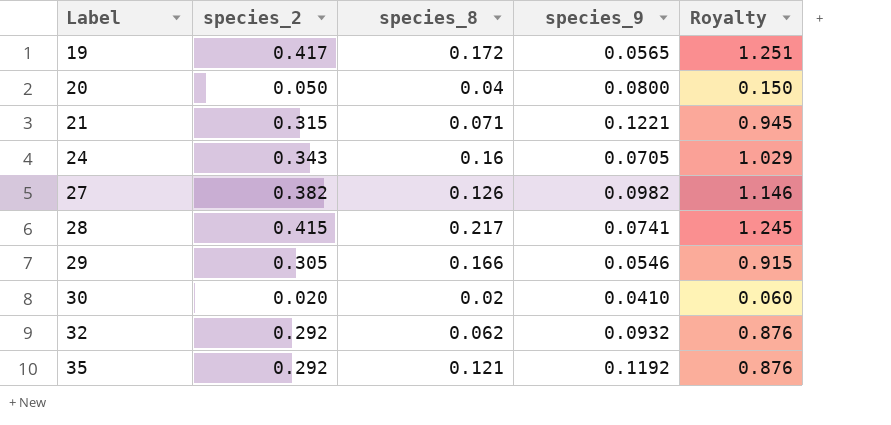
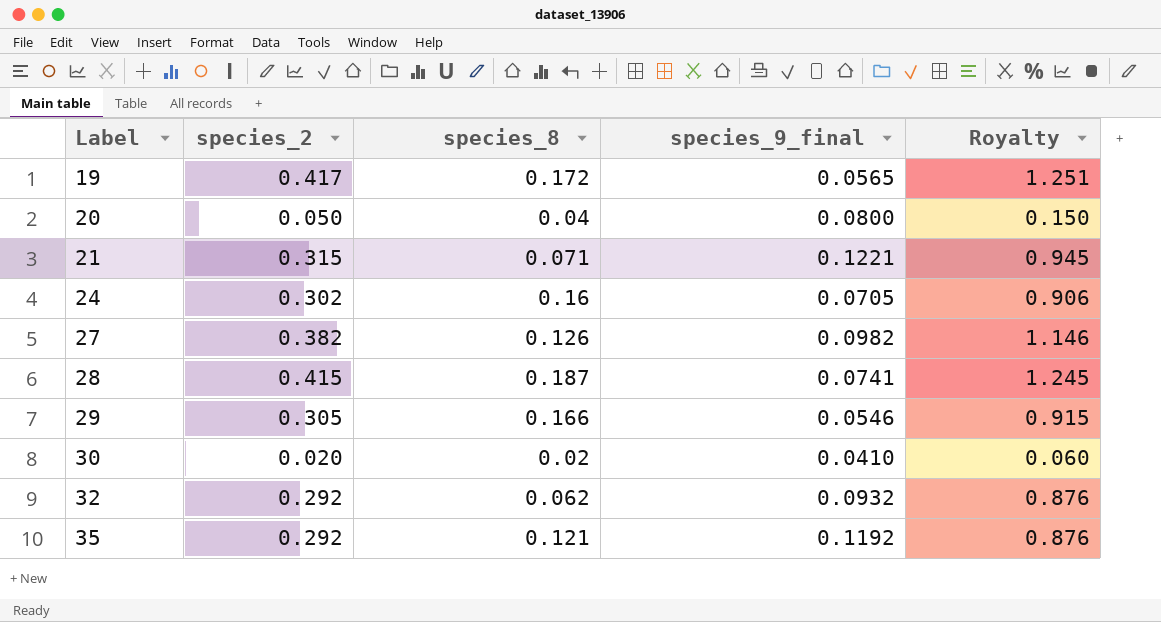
column name: species_9 -> species_9_final
24 | species_2: 0.343 -> 0.302
24 | Royalty: 1.029 -> 0.906
28 | species_8: 0.217 -> 0.187

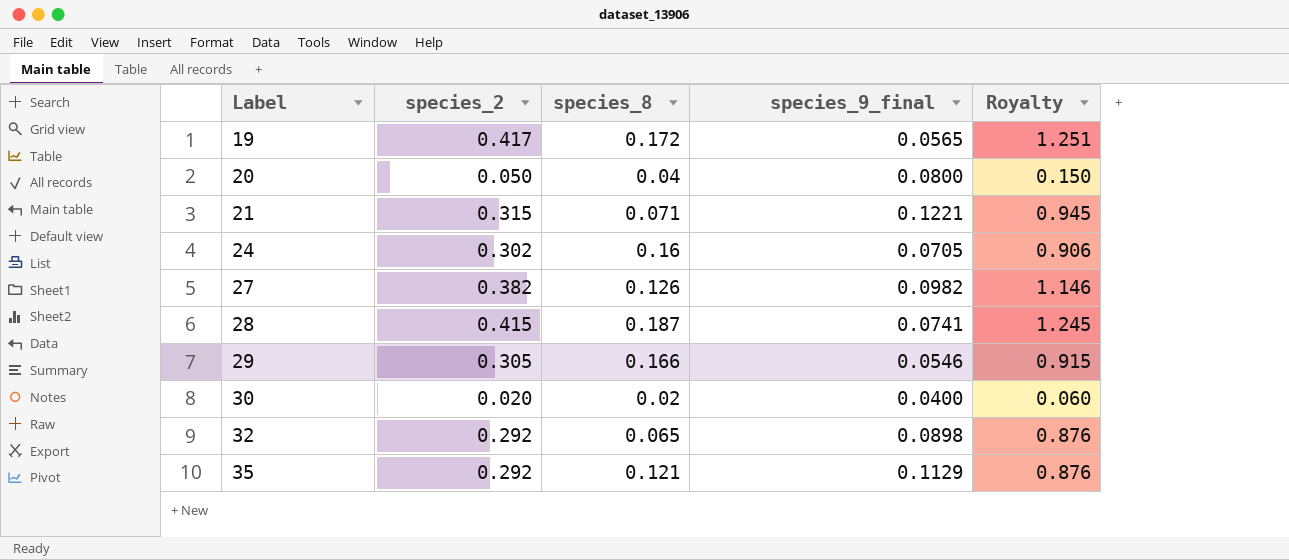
30 | species_9_final: 0.0410 -> 0.0400
32 | species_8: 0.062 -> 0.065
32 | species_9_final: 0.0932 -> 0.0898
35 | species_9_final: 0.1192 -> 0.1129

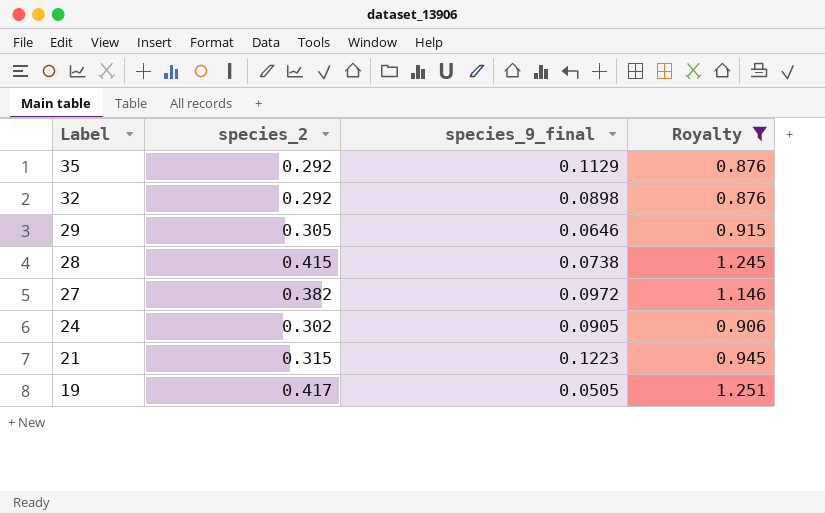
filter: none -> Royalty >= 0.876
row order: Label ascending -> Label descending
column species_8 | position: 3 -> none
29 | species_9_final: 0.0546 -> 0.0646
28 | species_9_final: 0.0741 -> 0.0738
27 | species_9_final: 0.0982 -> 0.0972
24 | species_9_final: 0.0705 -> 0.0905
21 | species_9_final: 0.1221 -> 0.1223
19 | species_9_final: 0.0565 -> 0.0505

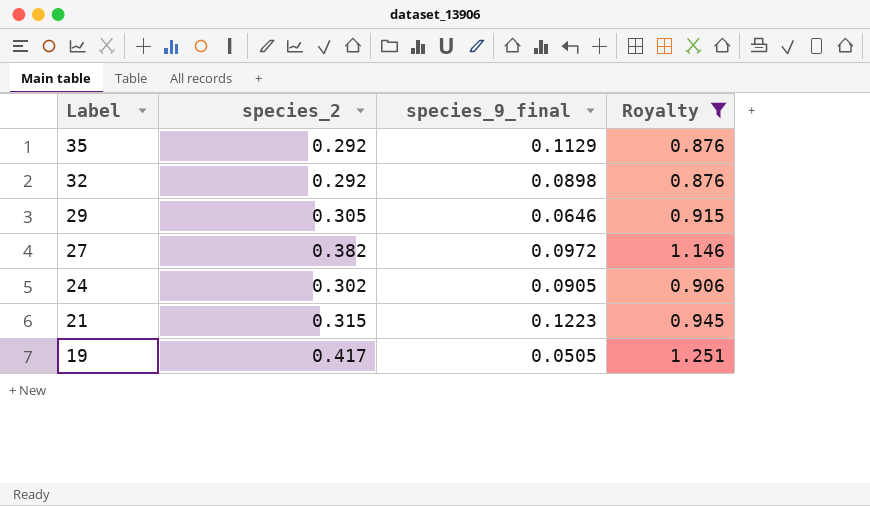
row 28: 0.415 | 0.0738 | 1.245 -> none

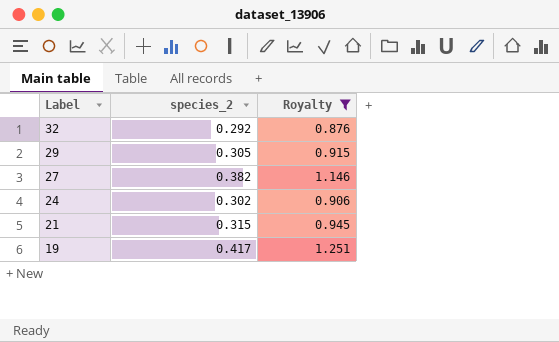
column species_9_final | position: 3 -> none
row 35: 0.292 | 0.1129 | 0.876 -> none

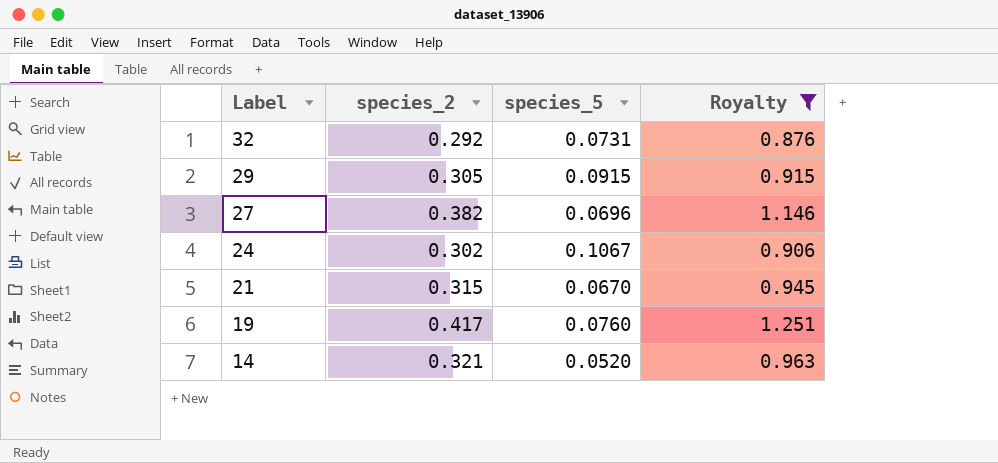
column species_5 | position: none -> 3
row 14: none -> 0.321 | 0.0520 | 0.963

